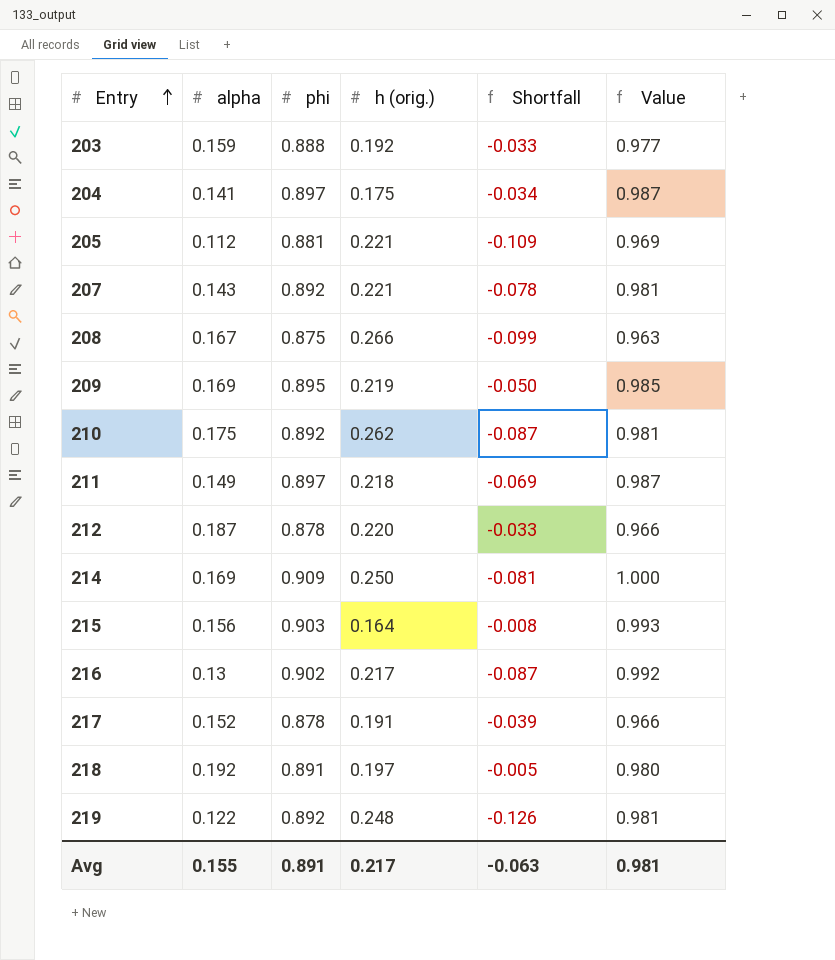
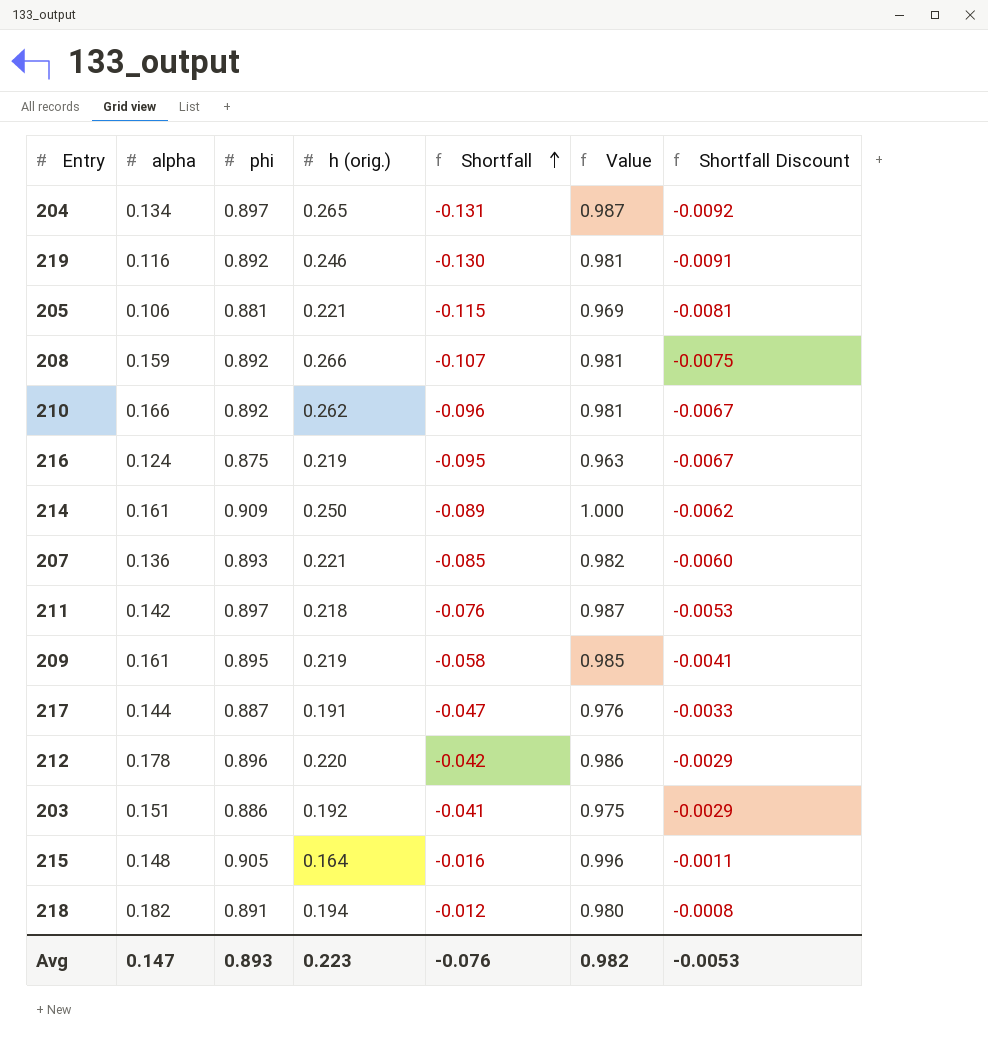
row order: Entry ascending -> Shortfall ascending
column Shortfall Discount | formula: none -> [Shortfall] * 0.07
204 | alpha: 0.141 -> 0.134
204 | h (orig.): 0.175 -> 0.265
204 | Shortfall: -0.034 -> -0.131
219 | alpha: 0.122 -> 0.116
219 | h (orig.): 0.248 -> 0.246
219 | Shortfall: -0.126 -> -0.130
205 | alpha: 0.112 -> 0.106
205 | Shortfall: -0.109 -> -0.115
208 | alpha: 0.167 -> 0.159
208 | phi: 0.875 -> 0.892
208 | Shortfall: -0.099 -> -0.107
208 | Value: 0.963 -> 0.981
210 | alpha: 0.175 -> 0.166
210 | Shortfall: -0.087 -> -0.096
216 | alpha: 0.13 -> 0.124
216 | phi: 0.902 -> 0.875
216 | h (orig.): 0.217 -> 0.219
216 | Shortfall: -0.087 -> -0.095
216 | Value: 0.992 -> 0.963
214 | alpha: 0.169 -> 0.161
214 | Shortfall: -0.081 -> -0.089
207 | alpha: 0.143 -> 0.136
207 | phi: 0.892 -> 0.893
207 | Shortfall: -0.078 -> -0.085
207 | Value: 0.981 -> 0.982
211 | alpha: 0.149 -> 0.142
211 | Shortfall: -0.069 -> -0.076
209 | alpha: 0.169 -> 0.161
209 | Shortfall: -0.050 -> -0.058
217 | alpha: 0.152 -> 0.144
217 | phi: 0.878 -> 0.887
217 | Shortfall: -0.039 -> -0.047
217 | Value: 0.966 -> 0.976
212 | alpha: 0.187 -> 0.178
212 | phi: 0.878 -> 0.896
212 | Shortfall: -0.033 -> -0.042
212 | Value: 0.966 -> 0.986
203 | alpha: 0.159 -> 0.151
203 | phi: 0.888 -> 0.886
203 | Shortfall: -0.033 -> -0.041
203 | Value: 0.977 -> 0.975
215 | alpha: 0.156 -> 0.148
215 | phi: 0.903 -> 0.905
215 | Shortfall: -0.008 -> -0.016
215 | Value: 0.993 -> 0.996
218 | alpha: 0.192 -> 0.182
218 | h (orig.): 0.197 -> 0.194
218 | Shortfall: -0.005 -> -0.012
Avg | alpha: 0.155 -> 0.147
Avg | phi: 0.891 -> 0.893
Avg | h (orig.): 0.217 -> 0.223
Avg | Shortfall: -0.063 -> -0.076
Avg | Value: 0.981 -> 0.982

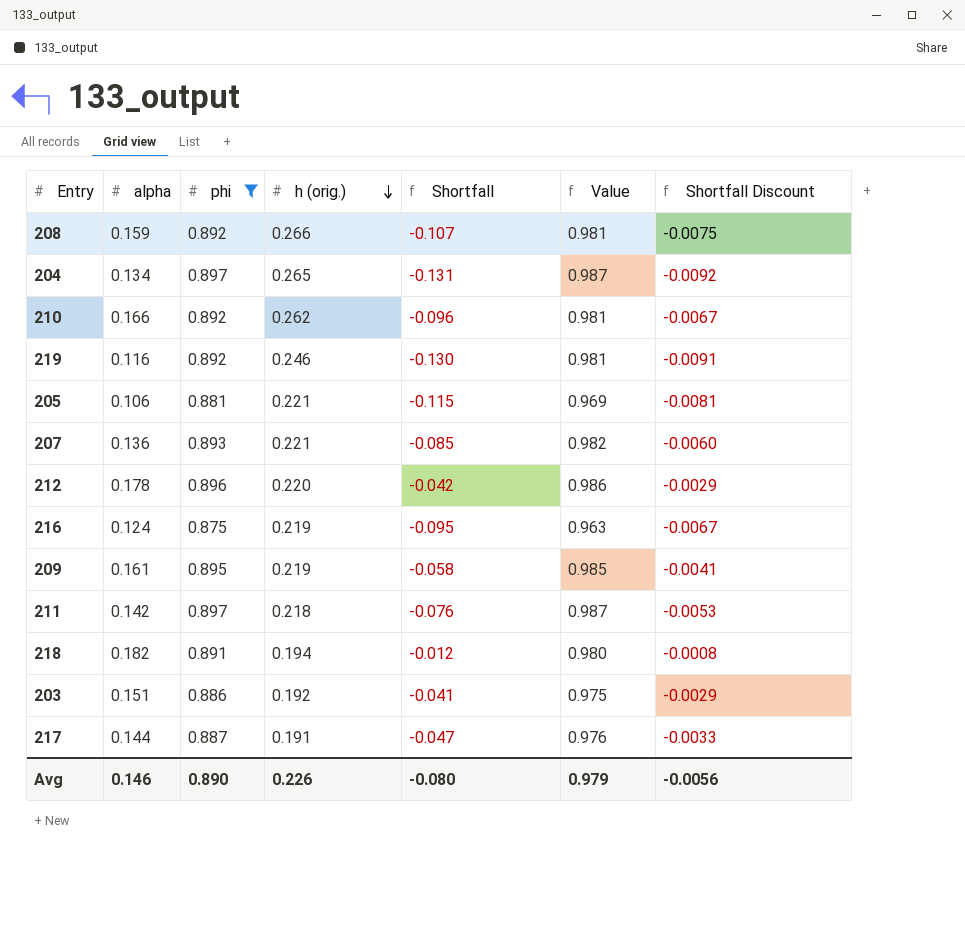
filter: none -> phi <= 0.897
row order: Shortfall ascending -> h (orig.) descending
Avg | alpha: 0.147 -> 0.146
Avg | phi: 0.893 -> 0.890
Avg | h (orig.): 0.223 -> 0.226
Avg | Shortfall: -0.076 -> -0.080
Avg | Value: 0.982 -> 0.979
Avg | Shortfall Discount: -0.0053 -> -0.0056

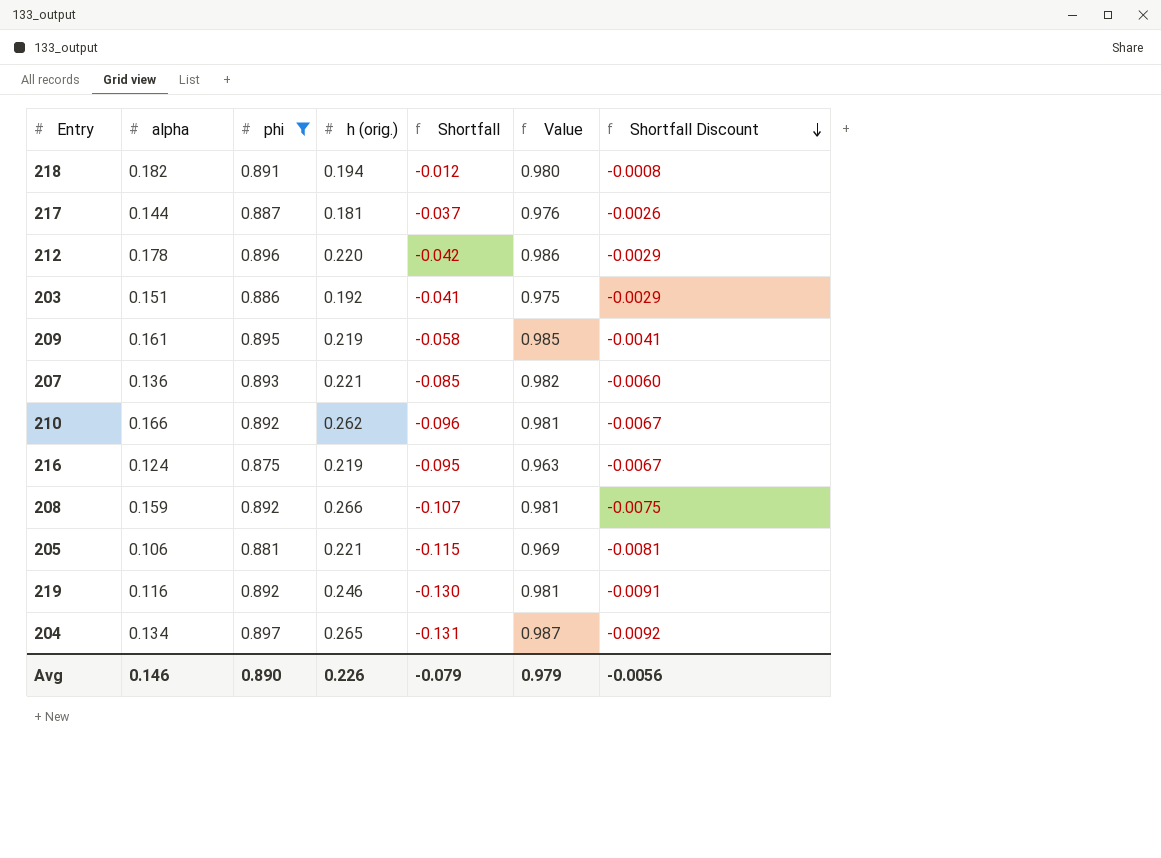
row order: h (orig.) descending -> Shortfall Discount descending
row 211: 0.142 | 0.897 | 0.218 | -0.076 | 0.987 | -0.0053 -> none
217 | h (orig.): 0.191 -> 0.181
217 | Shortfall: -0.047 -> -0.037
217 | Shortfall Discount: -0.0033 -> -0.0026
Avg | Shortfall: -0.080 -> -0.079

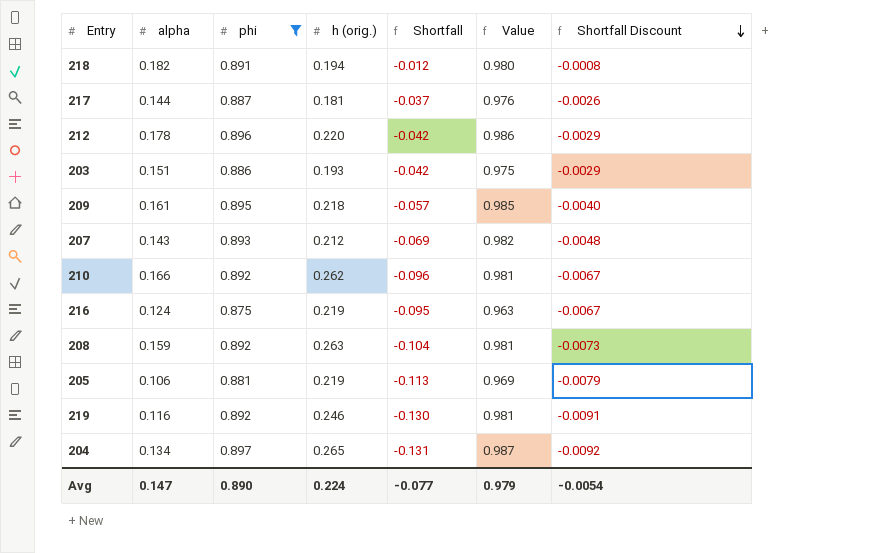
203 | h (orig.): 0.192 -> 0.193
203 | Shortfall: -0.041 -> -0.042
209 | h (orig.): 0.219 -> 0.218
209 | Shortfall: -0.058 -> -0.057
209 | Shortfall Discount: -0.0041 -> -0.0040
207 | alpha: 0.136 -> 0.143
207 | h (orig.): 0.221 -> 0.212
207 | Shortfall: -0.085 -> -0.069
207 | Shortfall Discount: -0.0060 -> -0.0048
208 | h (orig.): 0.266 -> 0.263
208 | Shortfall: -0.107 -> -0.104
208 | Shortfall Discount: -0.0075 -> -0.0073
205 | h (orig.): 0.221 -> 0.219
205 | Shortfall: -0.115 -> -0.113
205 | Shortfall Discount: -0.0081 -> -0.0079
Avg | alpha: 0.146 -> 0.147
Avg | h (orig.): 0.226 -> 0.224
Avg | Shortfall: -0.079 -> -0.077
Avg | Shortfall Discount: -0.0056 -> -0.0054

